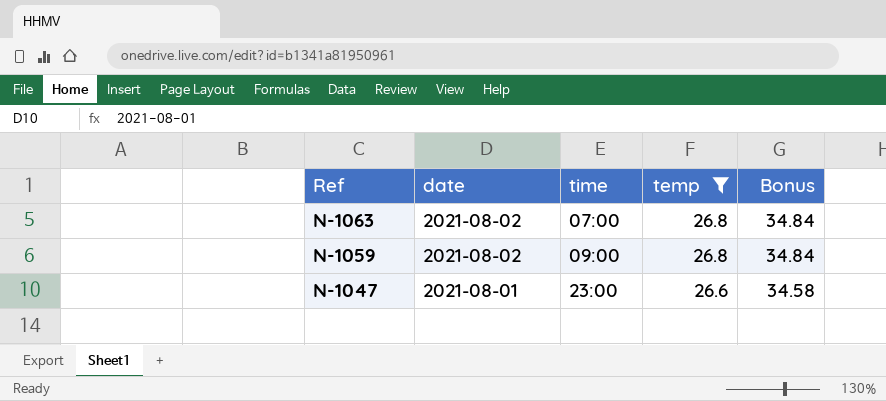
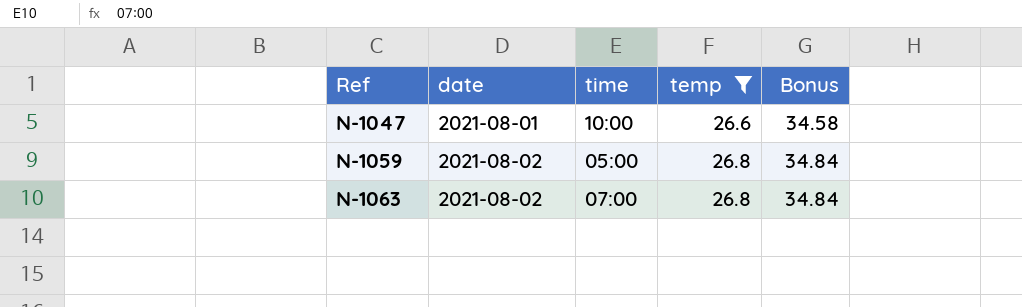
row order: Ref descending -> Ref ascending
N-1047 | time: 23:00 -> 10:00
N-1059 | time: 09:00 -> 05:00

